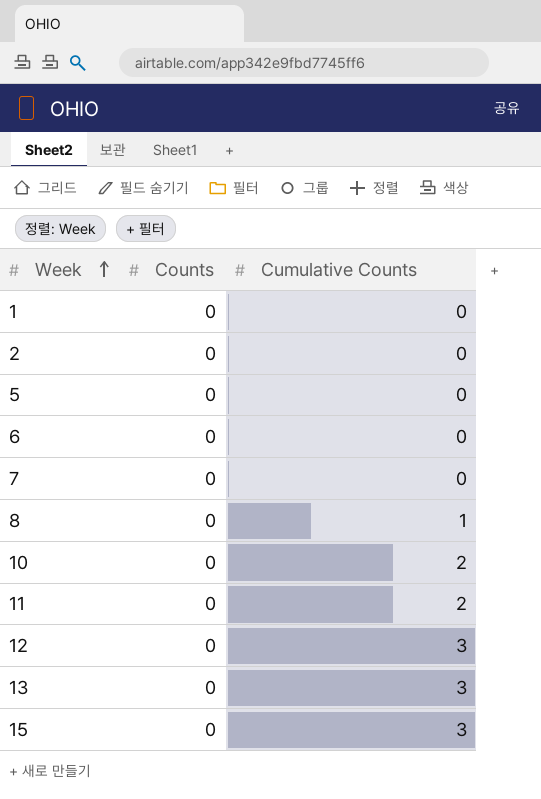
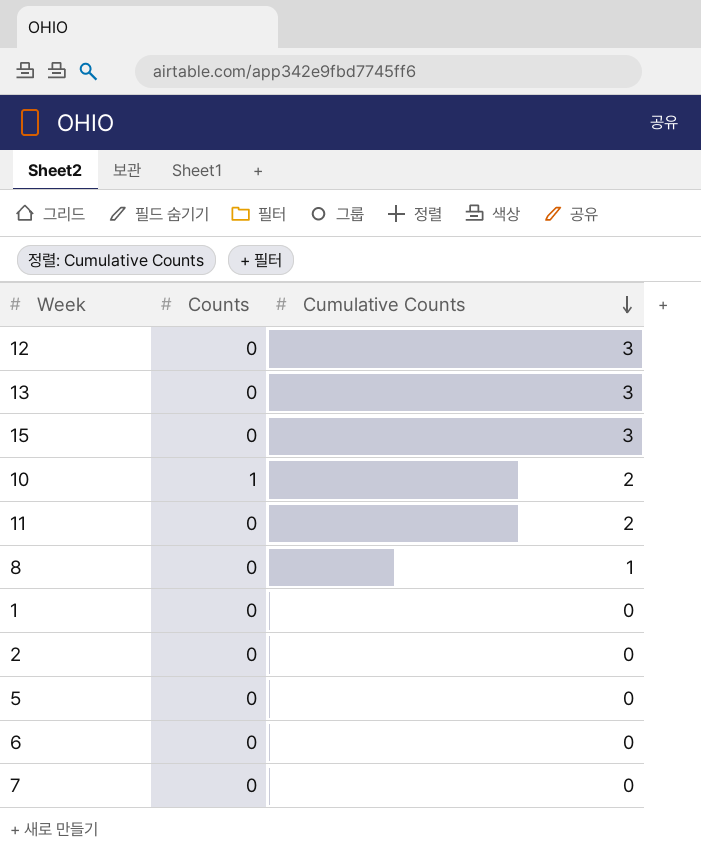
row order: Week ascending -> Cumulative Counts descending
10 | Counts: 0 -> 1

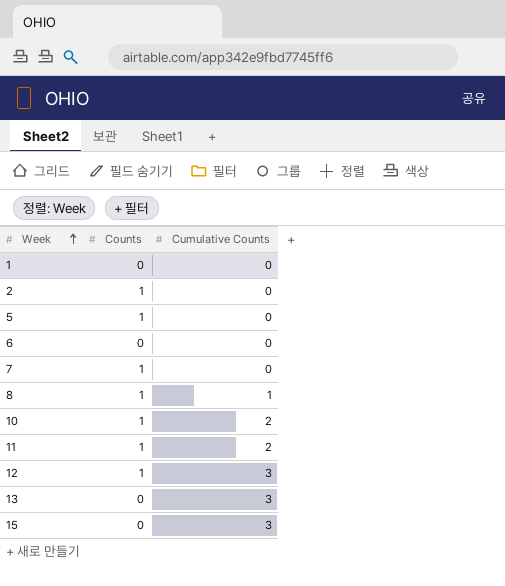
row order: Cumulative Counts descending -> Week ascending
2 | Counts: 0 -> 1
5 | Counts: 0 -> 1
7 | Counts: 0 -> 1
8 | Counts: 0 -> 1
11 | Counts: 0 -> 1
12 | Counts: 0 -> 1

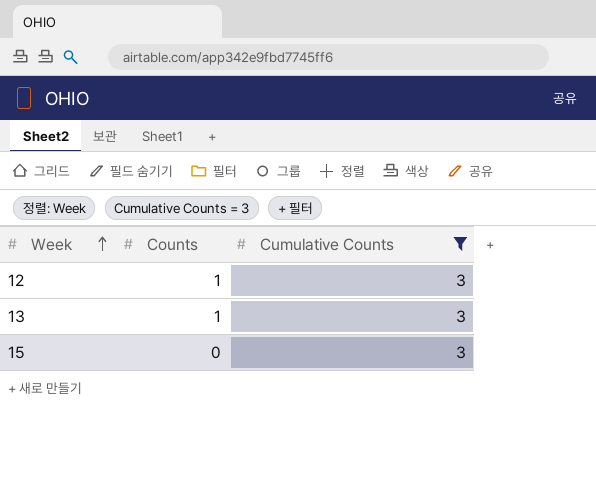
filter: none -> Cumulative Counts = 3
13 | Counts: 0 -> 1

